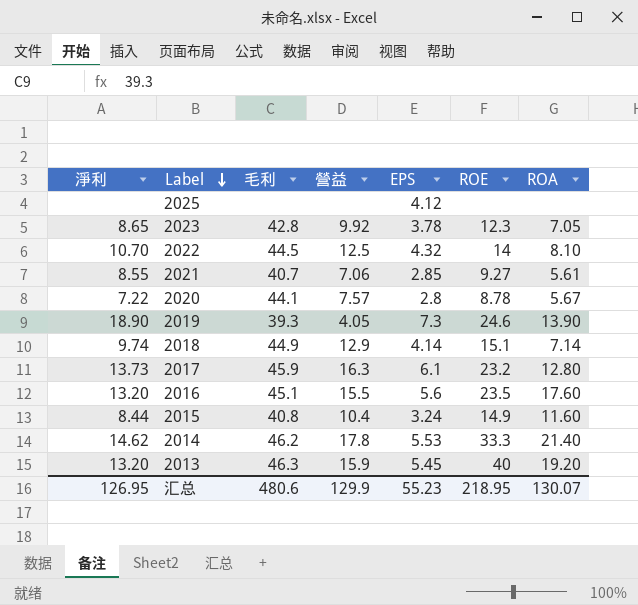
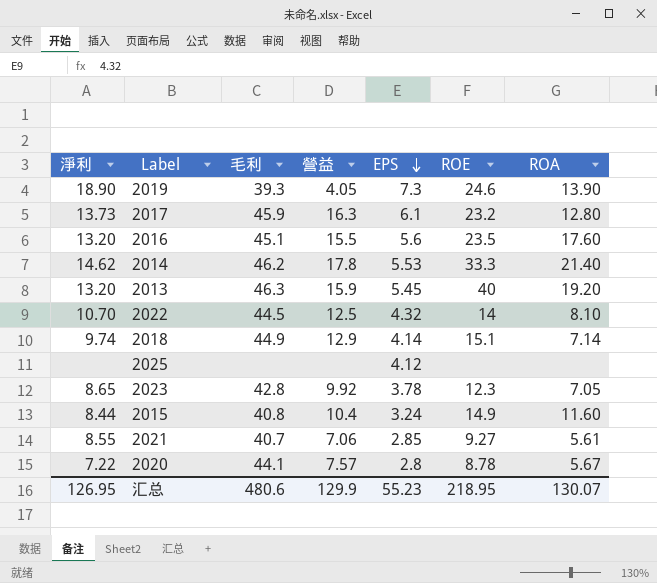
row order: Label descending -> EPS descending

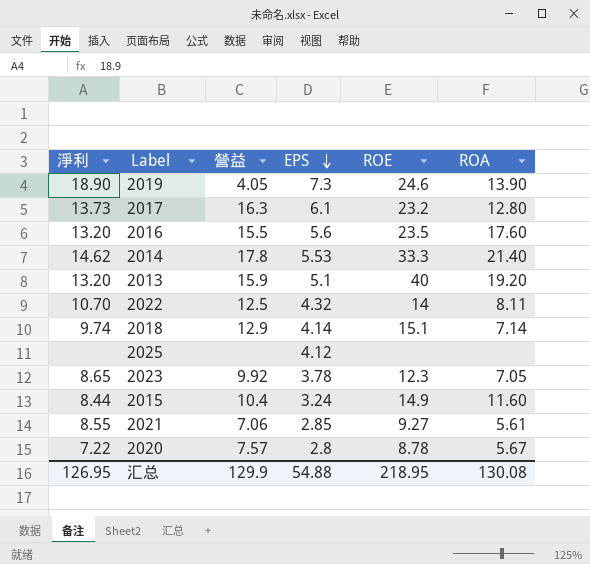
column 毛利 | position: 3 -> none
2013 | EPS: 5.45 -> 5.1
2022 | ROA: 8.10 -> 8.11
汇总 | EPS: 55.23 -> 54.88
汇总 | ROA: 130.07 -> 130.08

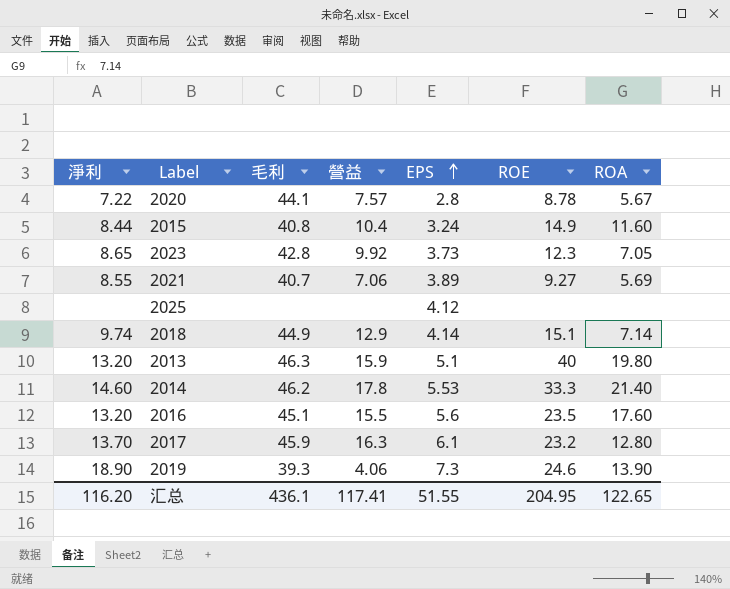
row order: EPS descending -> EPS ascending
column 毛利 | position: none -> 3
row 2022: 10.70 | 12.5 | 4.32 | 14 | 8.11 -> none
2023 | EPS: 3.78 -> 3.73
2021 | EPS: 2.85 -> 3.89
2021 | ROA: 5.61 -> 5.69
2013 | ROA: 19.20 -> 19.80
2014 | 淨利: 14.62 -> 14.60
2017 | 淨利: 13.73 -> 13.70
2019 | 營益: 4.05 -> 4.06
汇总 | 淨利: 126.95 -> 116.20
汇总 | 營益: 129.9 -> 117.41
汇总 | EPS: 54.88 -> 51.55
汇总 | ROE: 218.95 -> 204.95
汇总 | ROA: 130.08 -> 122.65

